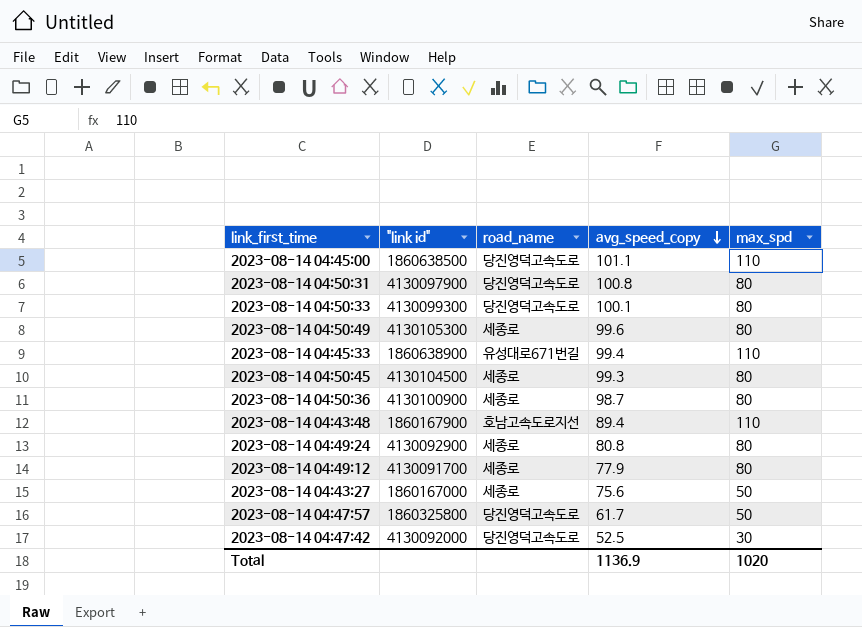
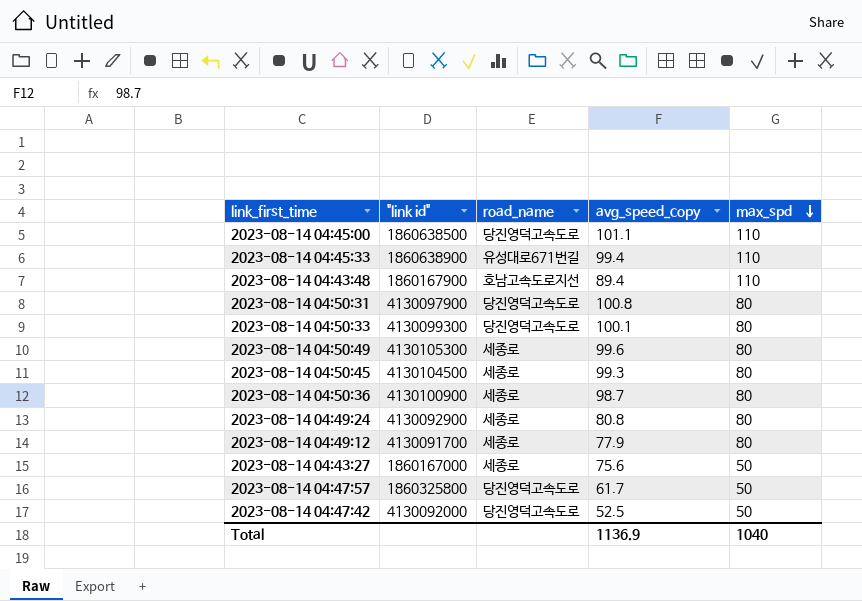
row order: avg_speed_copy descending -> max_spd descending
2023-08-14 04:47:42 | max_spd: 30 -> 50
Total | max_spd: 1020 -> 1040

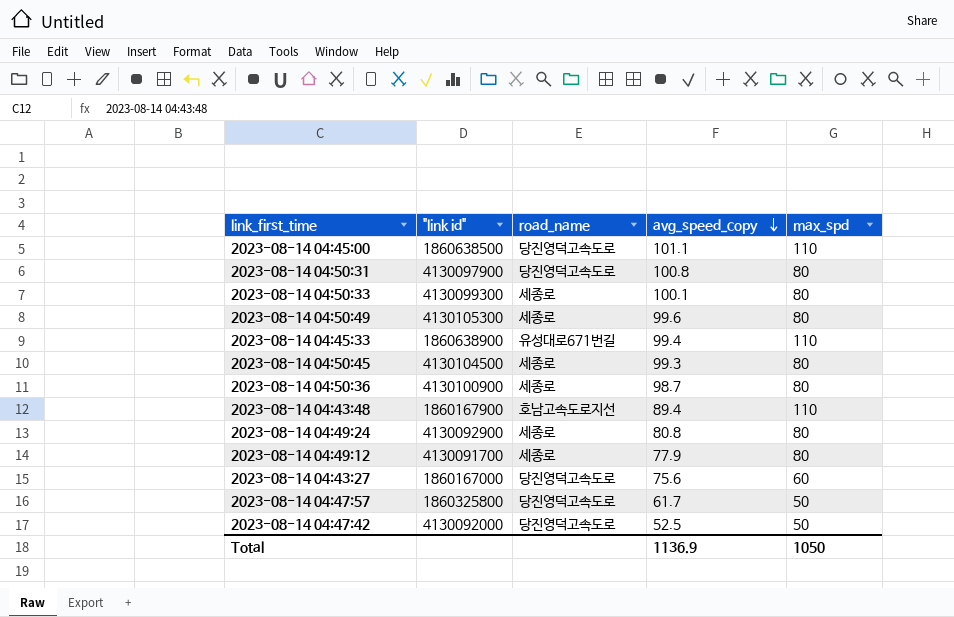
row order: max_spd descending -> avg_speed_copy descending
2023-08-14 04:50:33 | road_name: 당진영덕고속도로 -> 세종로
2023-08-14 04:43:27 | road_name: 세종로 -> 당진영덕고속도로
2023-08-14 04:43:27 | max_spd: 50 -> 60
Total | max_spd: 1040 -> 1050

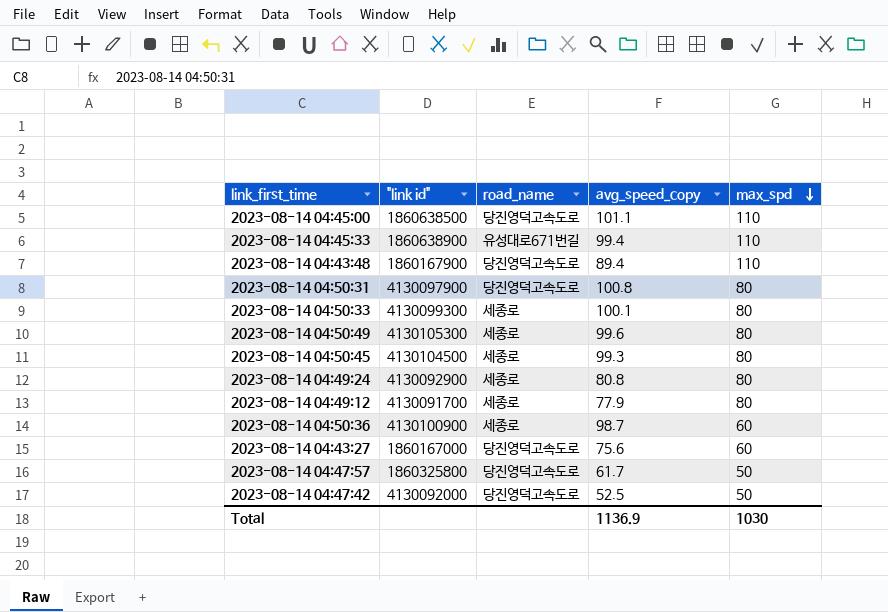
row order: avg_speed_copy descending -> max_spd descending
2023-08-14 04:43:48 | road_name: 호남고속도로지선 -> 당진영덕고속도로
2023-08-14 04:50:36 | max_spd: 80 -> 60
Total | max_spd: 1050 -> 1030

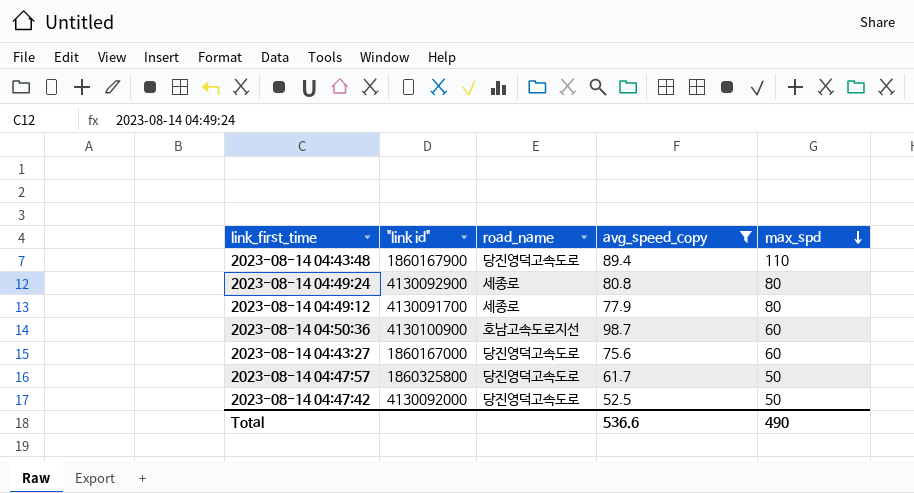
filter: none -> avg_speed_copy <= 98.7
2023-08-14 04:50:36 | road_name: 세종로 -> 호남고속도로지선
Total | avg_speed_copy: 1136.9 -> 536.6
Total | max_spd: 1030 -> 490

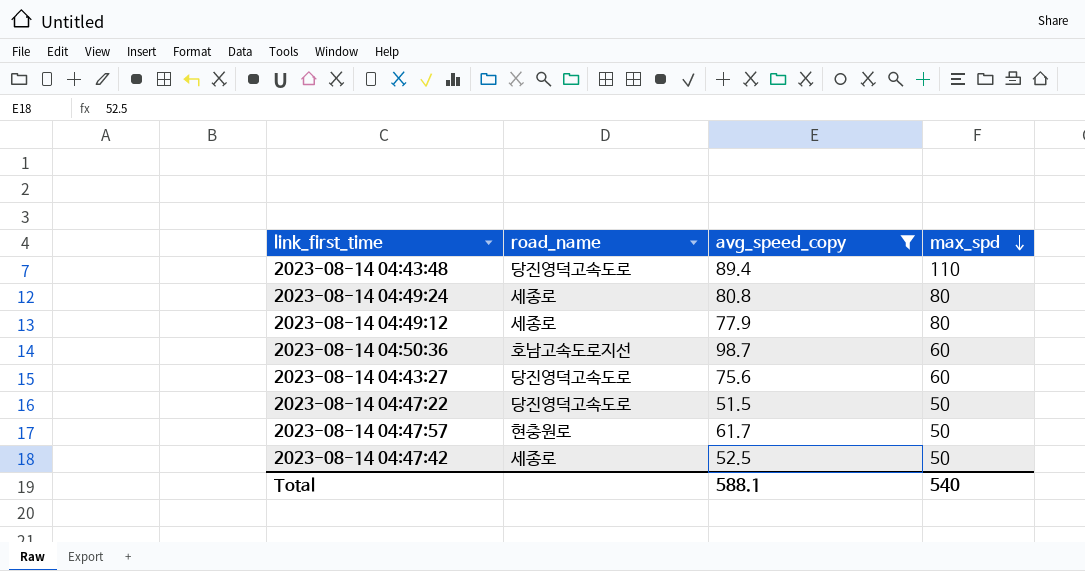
column "link id" | position: 2 -> none
row 2023-08-14 04:47:22: none -> 당진영덕고속도로 | 51.5 | 50
2023-08-14 04:47:57 | road_name: 당진영덕고속도로 -> 현충원로
2023-08-14 04:47:42 | road_name: 당진영덕고속도로 -> 세종로
Total | avg_speed_copy: 536.6 -> 588.1
Total | max_spd: 490 -> 540

